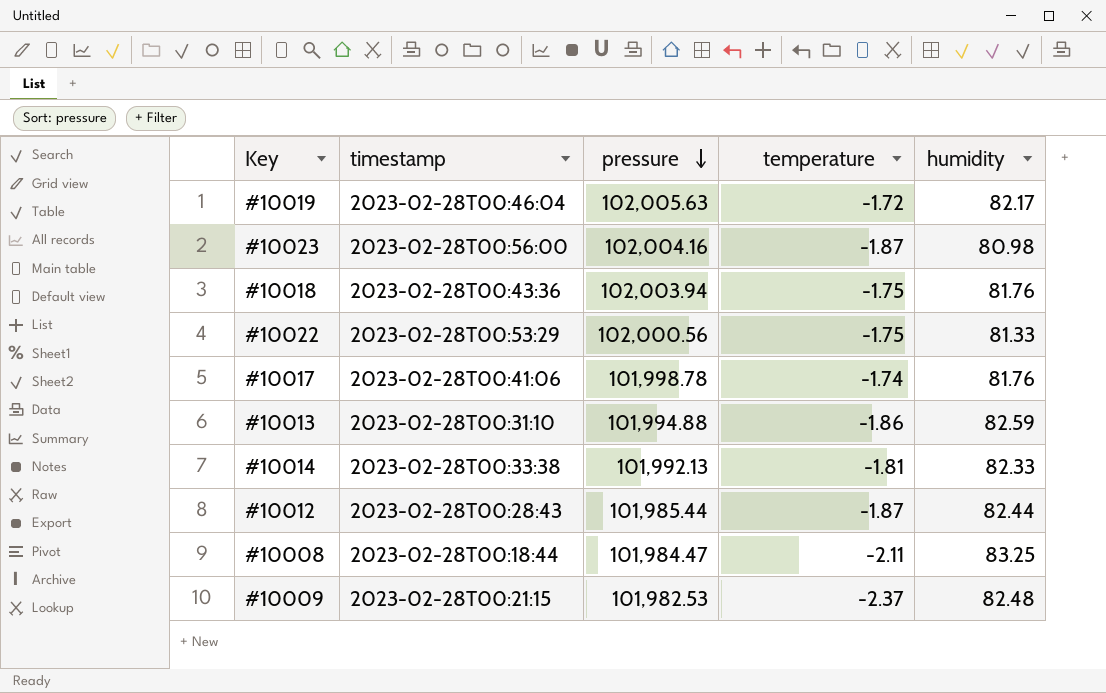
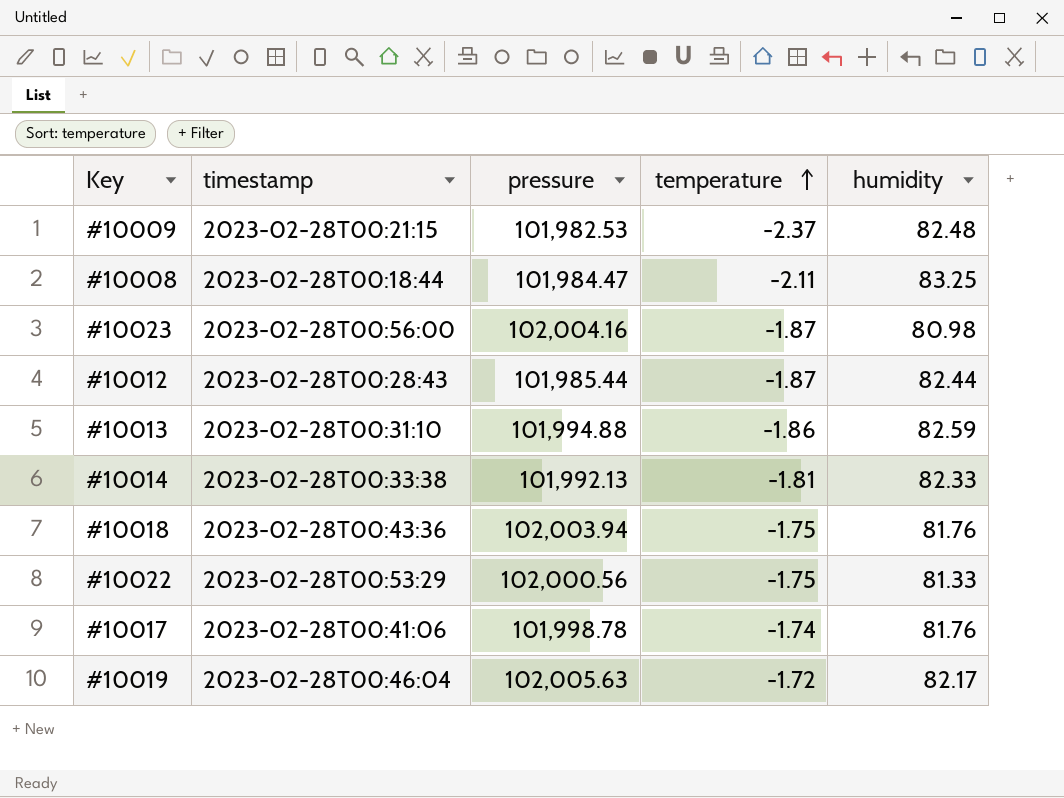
row order: pressure descending -> temperature ascending

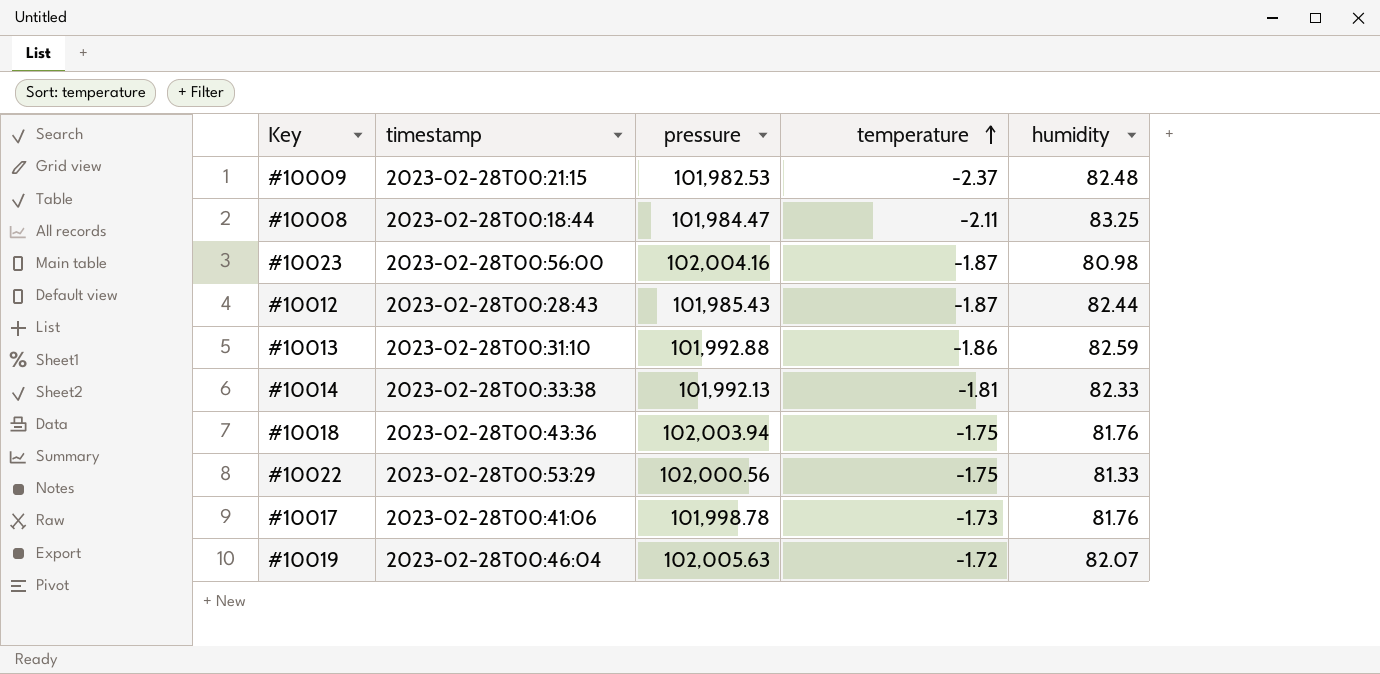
#10012 | pressure: 101,985.44 -> 101,985.43
#10013 | pressure: 101,994.88 -> 101,992.88
#10017 | temperature: -1.74 -> -1.73
#10019 | humidity: 82.17 -> 82.07

